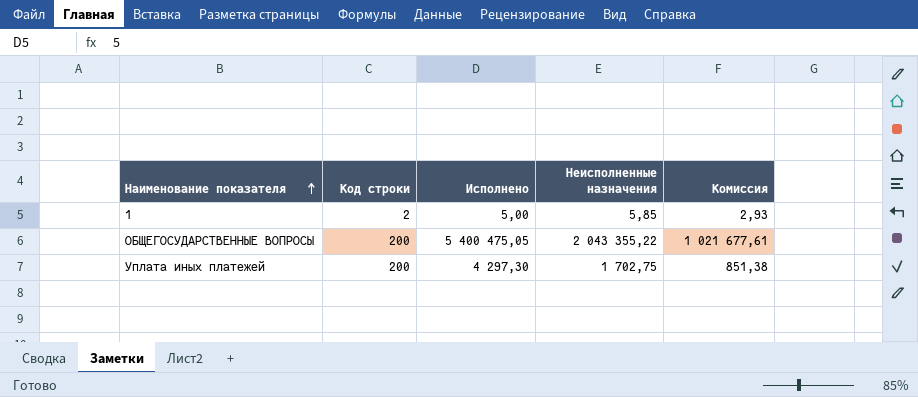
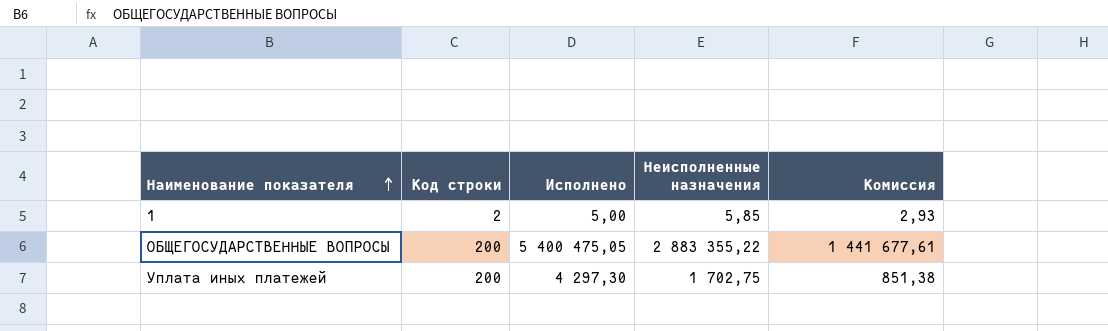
ОБЩЕГОСУДАРСТВЕННЫЕ ВОПРОСЫ | Неисполненные назначения: 2 043 355,22 -> 2 883 355,22
ОБЩЕГОСУДАРСТВЕННЫЕ ВОПРОСЫ | Комиссия: 1 021 677,61 -> 1 441 677,61

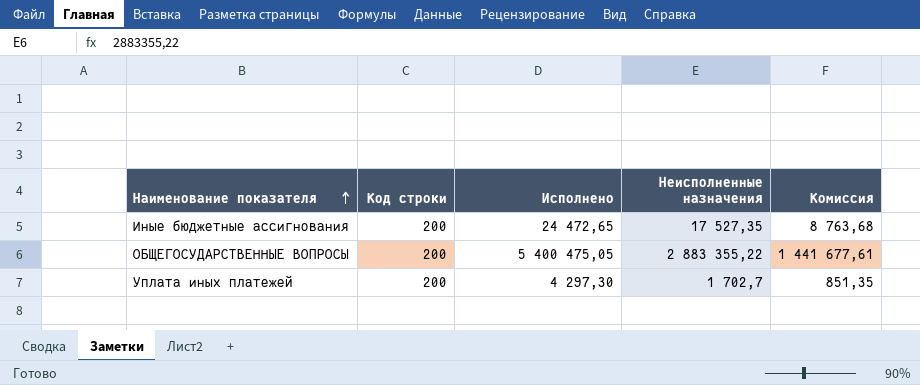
row 1: 2 | 5,00 | 5,85 | 2,93 -> none
row Иные бюджетные ассигнования: none -> 200 | 24 472,65 | 17 527,35 | 8 763,68
Уплата иных платежей | Неисполненные назначения: 1 702,75 -> 1 702,7
Уплата иных платежей | Комиссия: 851,38 -> 851,35

